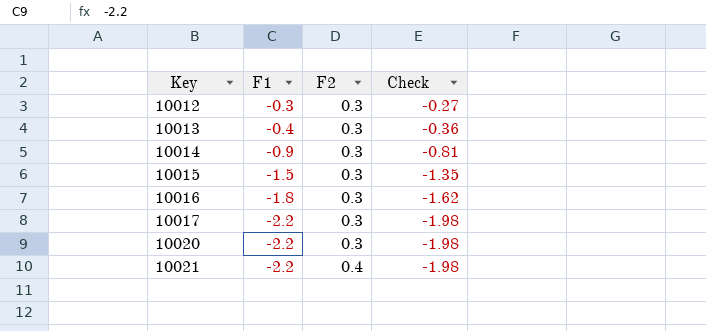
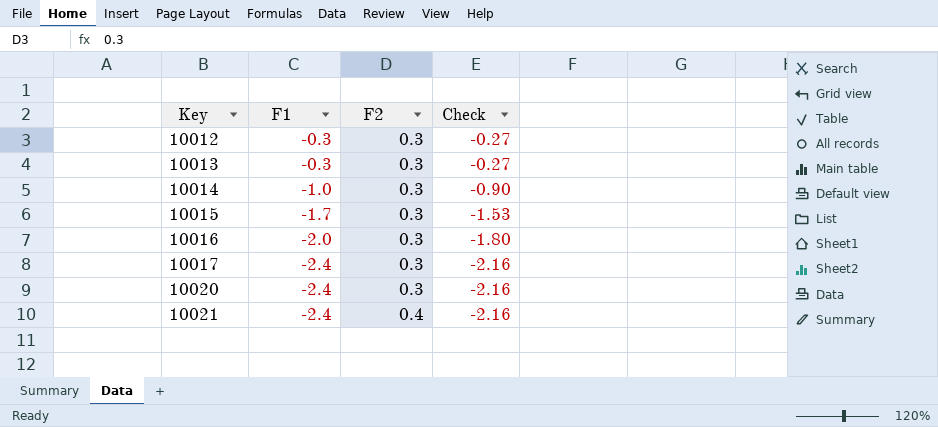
10013 | F1: -0.4 -> -0.3
10013 | Check: -0.36 -> -0.27
10014 | F1: -0.9 -> -1.0
10014 | Check: -0.81 -> -0.90
10015 | F1: -1.5 -> -1.7
10015 | Check: -1.35 -> -1.53
10016 | F1: -1.8 -> -2.0
10016 | Check: -1.62 -> -1.80
10017 | F1: -2.2 -> -2.4
10017 | Check: -1.98 -> -2.16
10020 | F1: -2.2 -> -2.4
10020 | Check: -1.98 -> -2.16
10021 | F1: -2.2 -> -2.4
10021 | Check: -1.98 -> -2.16

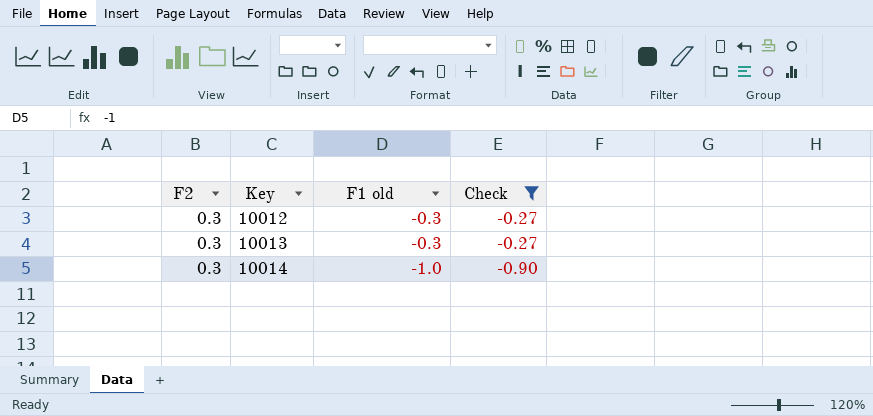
filter: none -> Check >= -0.90
column F2 | position: 3 -> 1
column name: F1 -> F1 old

